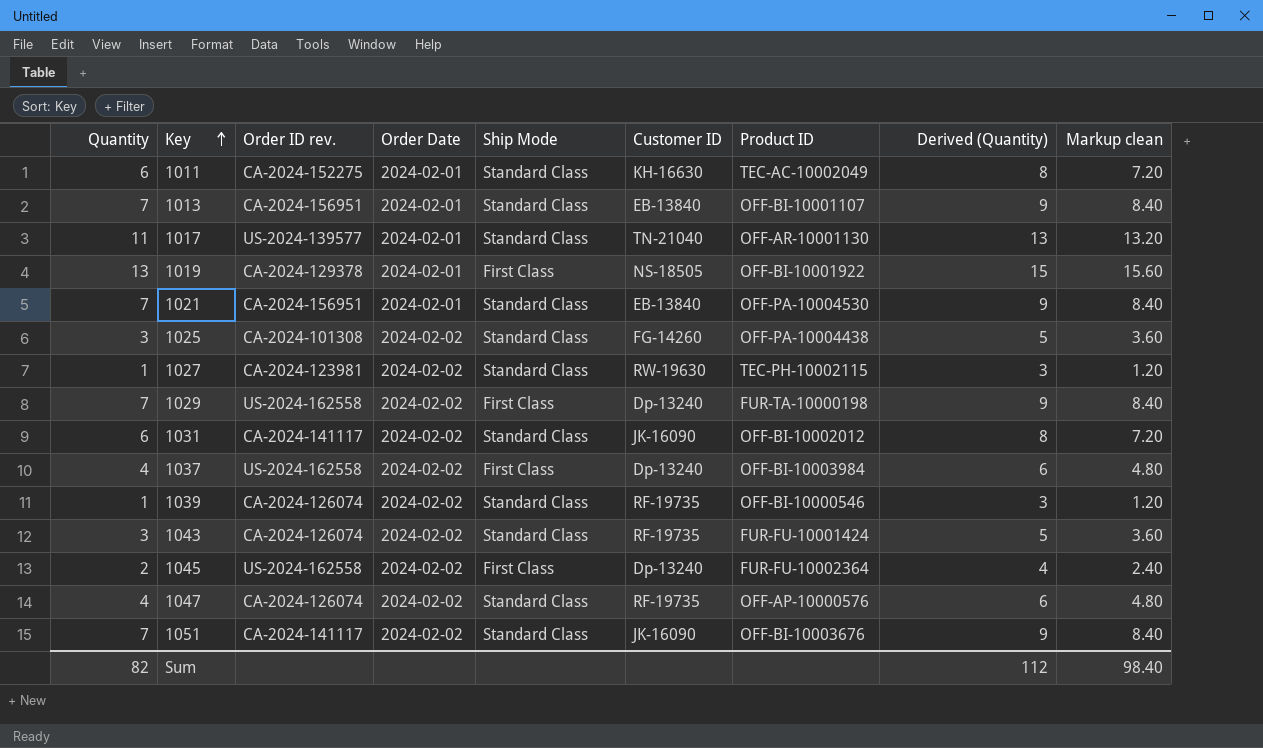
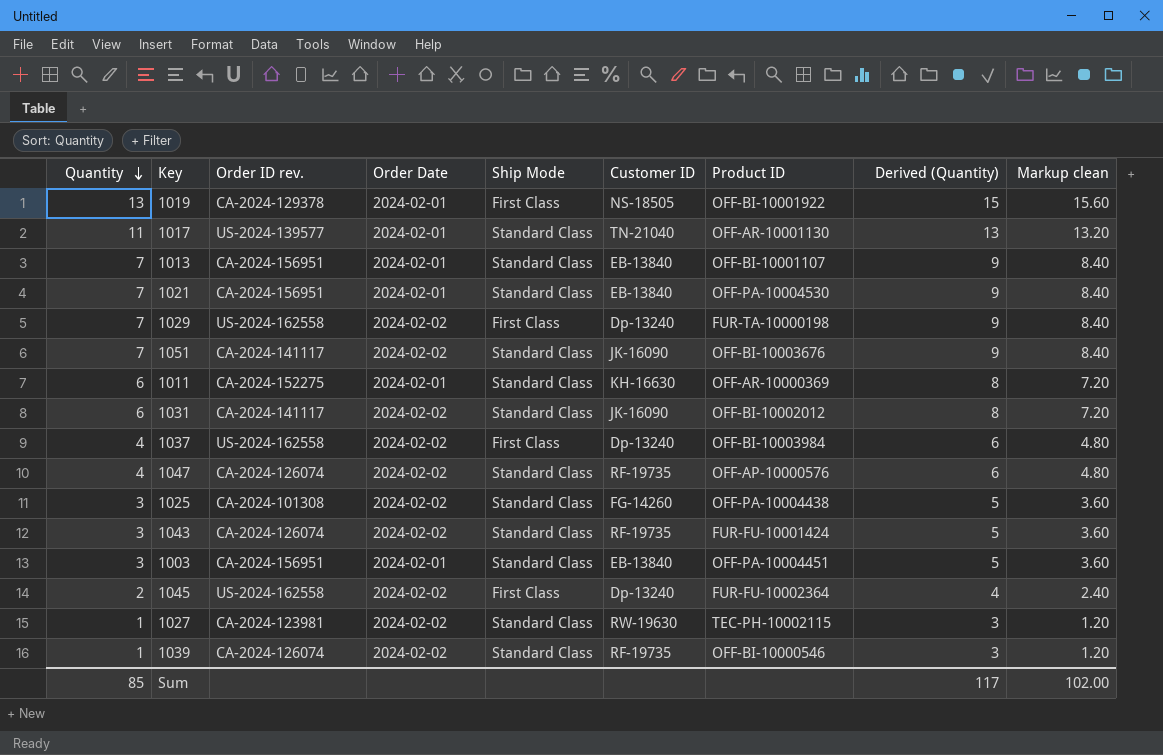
row order: Key ascending -> Quantity descending
1011 | Product ID: TEC-AC-10002049 -> OFF-AR-10000369
row 1003: none -> 3 | CA-2024-156951 | 2024-02-01 | Standard Class | EB-13840 | OFF-PA-10004451 | 5 | 3.60
Sum | Quantity: 82 -> 85
Sum | Derived (Quantity): 112 -> 117
Sum | Markup clean: 98.40 -> 102.00

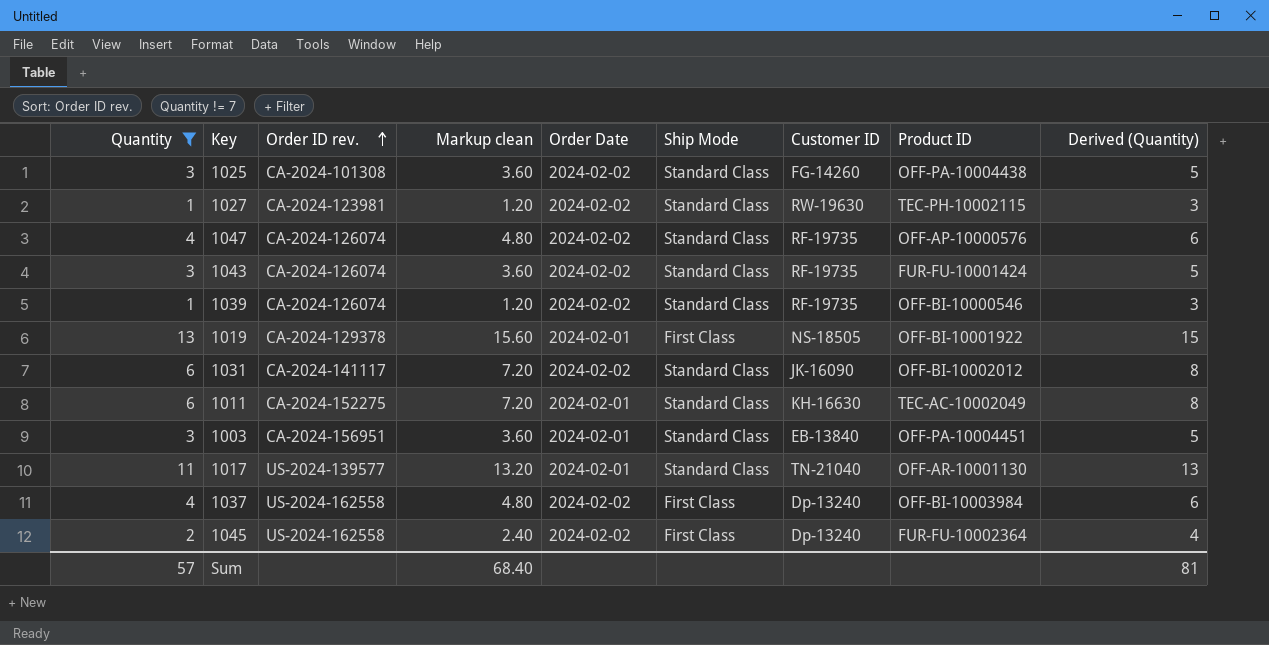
filter: none -> Quantity != 7
row order: Quantity descending -> Order ID rev. ascending
column Markup clean | position: 9 -> 4
1011 | Product ID: OFF-AR-10000369 -> TEC-AC-10002049
Sum | Quantity: 85 -> 57
Sum | Markup clean: 102.00 -> 68.40
Sum | Derived (Quantity): 117 -> 81

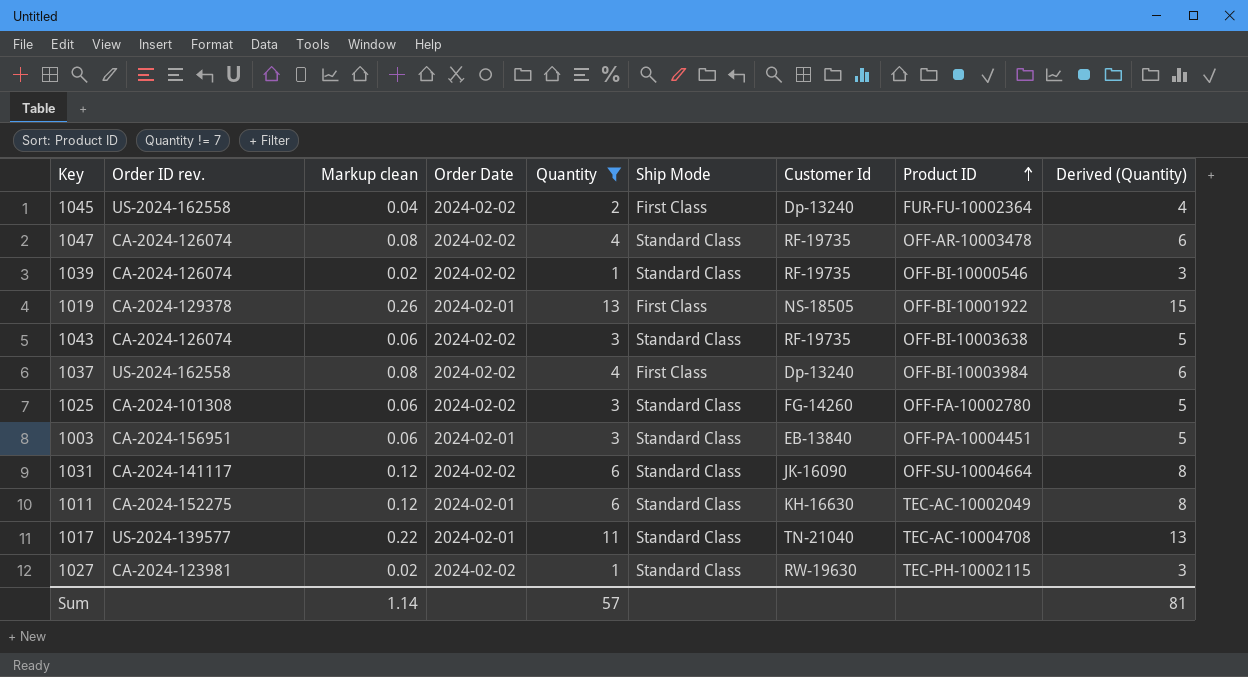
row order: Order ID rev. ascending -> Product ID ascending
column Markup clean | formula: [Quantity] * 1.2 -> [Quantity] * 0.02
column Quantity | position: 1 -> 5
column name: Customer ID -> Customer Id
1047 | Product ID: OFF-AP-10000576 -> OFF-AR-10003478
1043 | Product ID: FUR-FU-10001424 -> OFF-BI-10003638
1025 | Product ID: OFF-PA-10004438 -> OFF-FA-10002780
1031 | Product ID: OFF-BI-10002012 -> OFF-SU-10004664
1017 | Product ID: OFF-AR-10001130 -> TEC-AC-10004708
Sum | Markup clean: 68.40 -> 1.14

